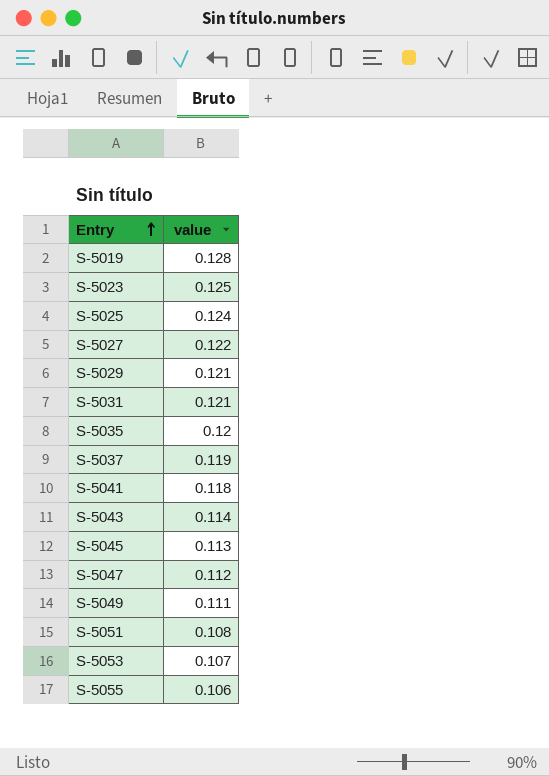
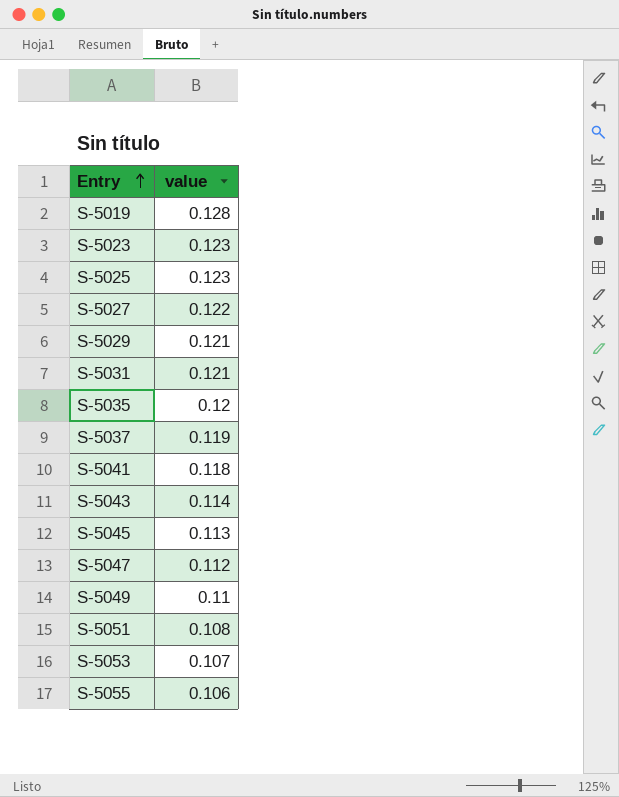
S-5023 | value: 0.125 -> 0.123
S-5025 | value: 0.124 -> 0.123
S-5049 | value: 0.111 -> 0.11

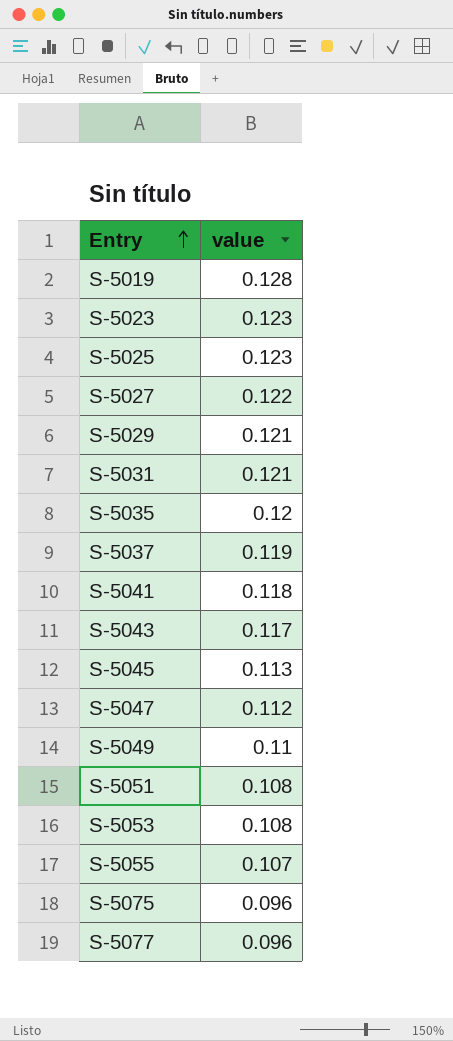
S-5043 | value: 0.114 -> 0.117
S-5053 | value: 0.107 -> 0.108
S-5055 | value: 0.106 -> 0.107
row S-5075: none -> 0.096
row S-5077: none -> 0.096

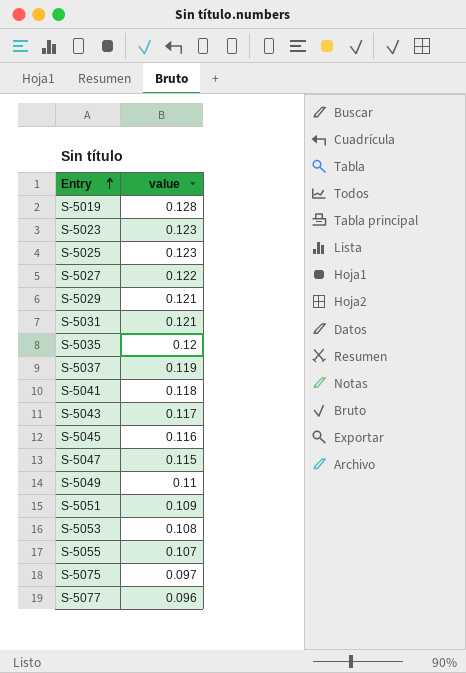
S-5045 | value: 0.113 -> 0.116
S-5047 | value: 0.112 -> 0.115
S-5051 | value: 0.108 -> 0.109
S-5075 | value: 0.096 -> 0.097

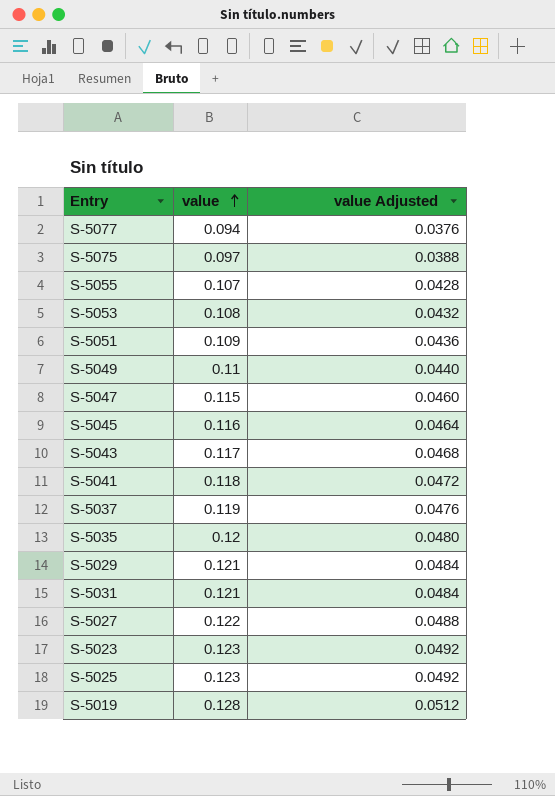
row order: Entry ascending -> value ascending
column value Adjusted | formula: none -> [value] * 0.4
S-5077 | value: 0.096 -> 0.094

